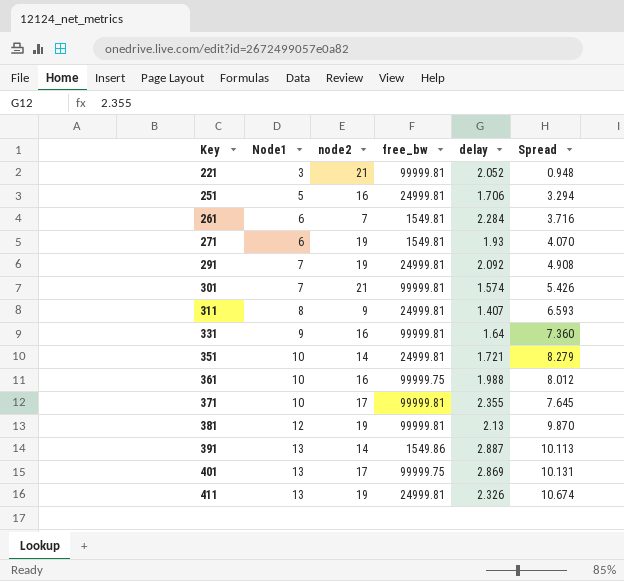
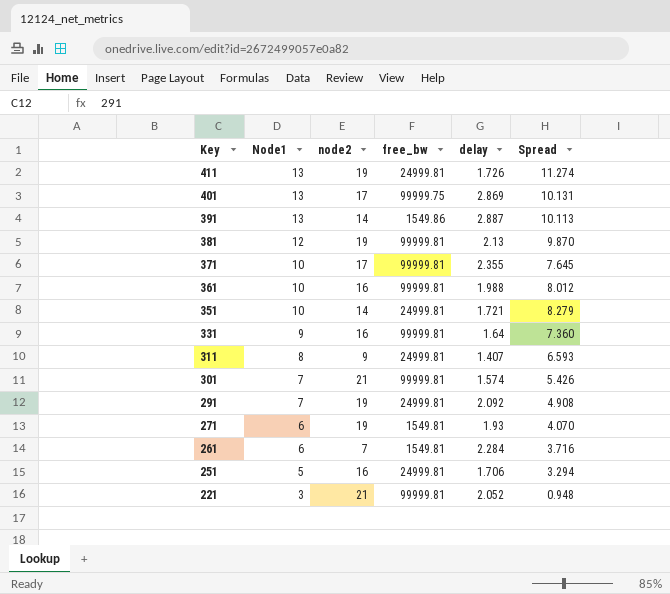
row order: Key ascending -> Key descending
411 | delay: 2.326 -> 1.726
411 | Spread: 10.674 -> 11.274
361 | free_bw: 99999.75 -> 99999.81

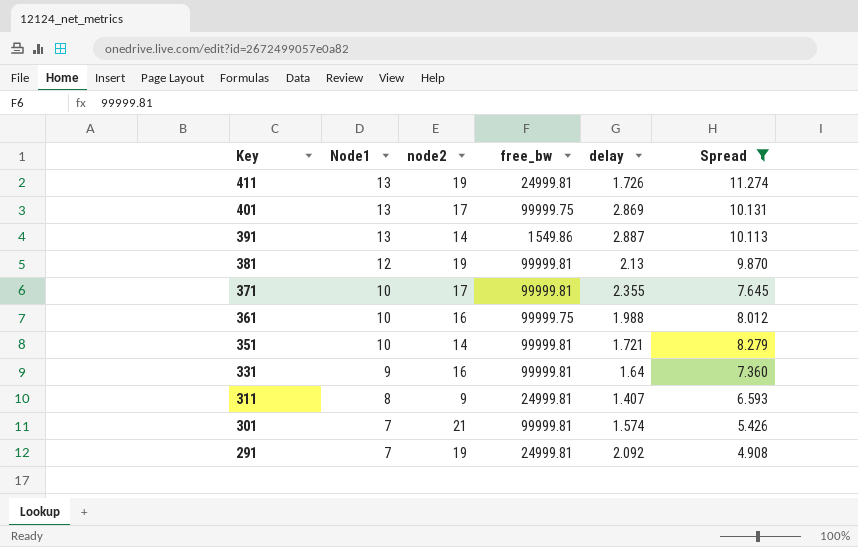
filter: none -> Spread >= 4.908
361 | free_bw: 99999.81 -> 99999.75
351 | free_bw: 24999.81 -> 99999.81

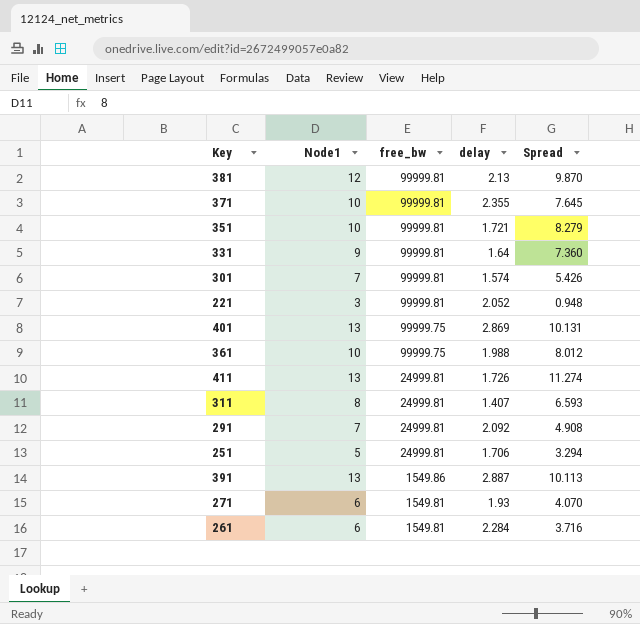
filter: Spread >= 4.908 -> none
row order: Key descending -> free_bw descending
column node2 | position: 3 -> none

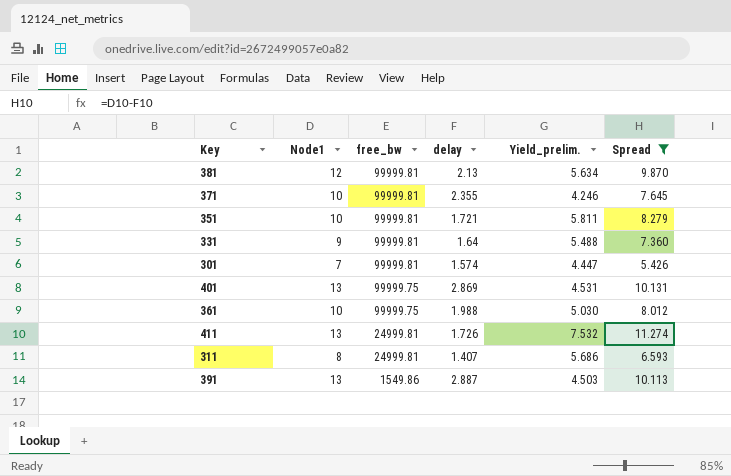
filter: none -> Spread >= 5.426
column Yield_prelim. | formula: none -> [Node1] / [delay]

